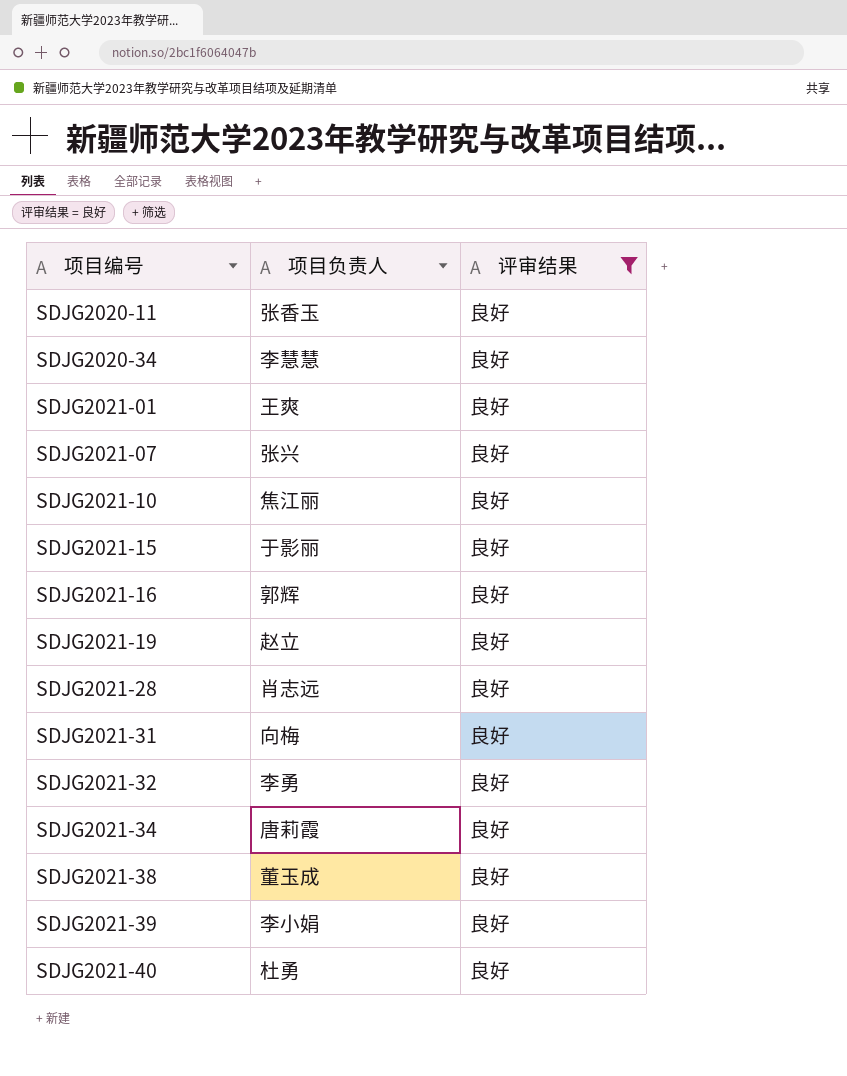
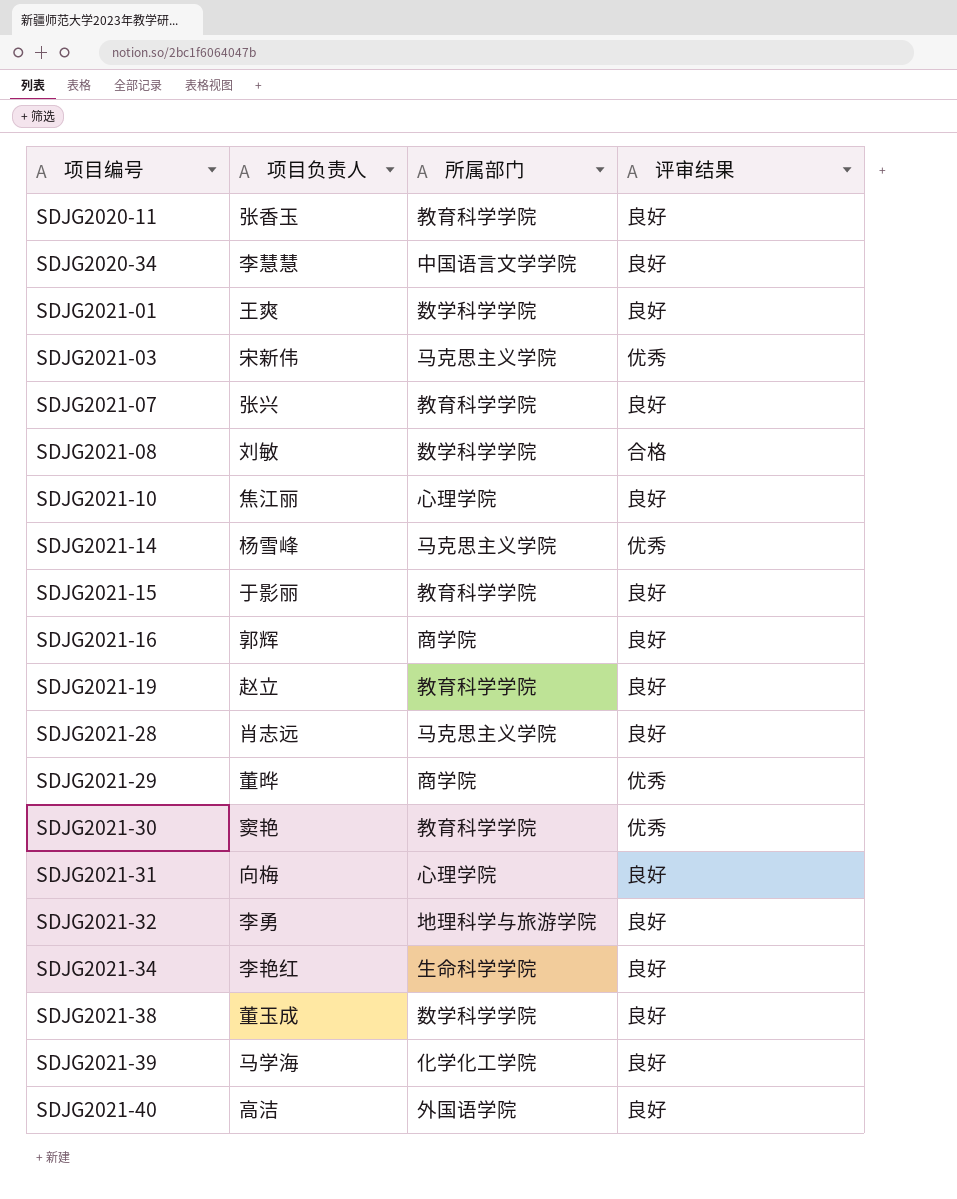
filter: 评审结果 = 良好 -> none
column 所属部门 | position: none -> 3
SDJG2021-34 | 项目负责人: 唐莉霞 -> 李艳红
SDJG2021-39 | 项目负责人: 李小娟 -> 马学海
SDJG2021-40 | 项目负责人: 杜勇 -> 高洁

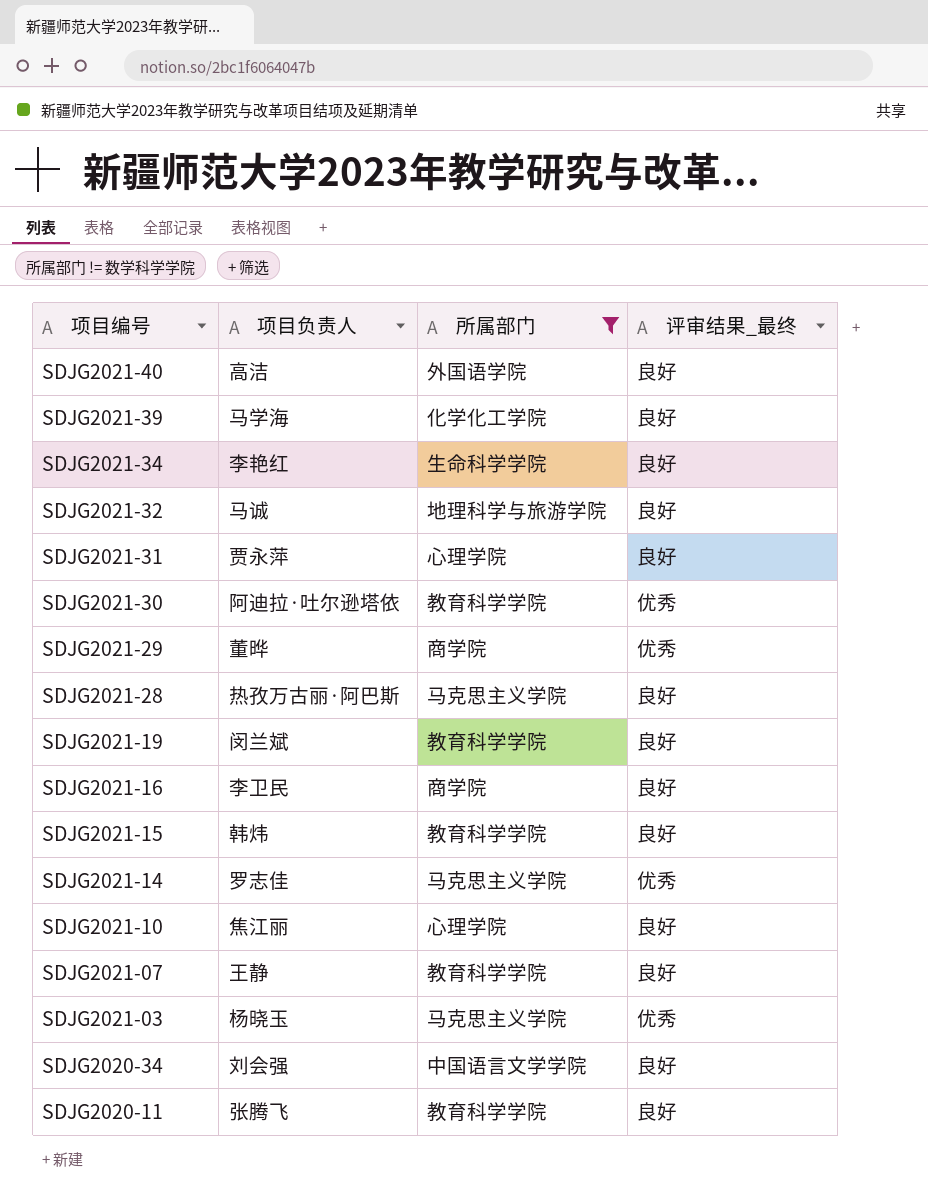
filter: none -> 所属部门 != 数学科学学院
row order: 项目编号 ascending -> 项目编号 descending
column name: 评审结果 -> 评审结果_最终
SDJG2021-32 | 项目负责人: 李勇 -> 马诚
SDJG2021-31 | 项目负责人: 向梅 -> 贾永萍
SDJG2021-30 | 项目负责人: 窦艳 -> 阿迪拉·吐尔逊塔依
SDJG2021-28 | 项目负责人: 肖志远 -> 热孜万古丽·阿巴斯
SDJG2021-19 | 项目负责人: 赵立 -> 闵兰斌
SDJG2021-16 | 项目负责人: 郭辉 -> 李卫民
SDJG2021-15 | 项目负责人: 于影丽 -> 韩炜
SDJG2021-14 | 项目负责人: 杨雪峰 -> 罗志佳
SDJG2021-07 | 项目负责人: 张兴 -> 王静
SDJG2021-03 | 项目负责人: 宋新伟 -> 杨晓玉
SDJG2020-34 | 项目负责人: 李慧慧 -> 刘会强
SDJG2020-11 | 项目负责人: 张香玉 -> 张腾飞

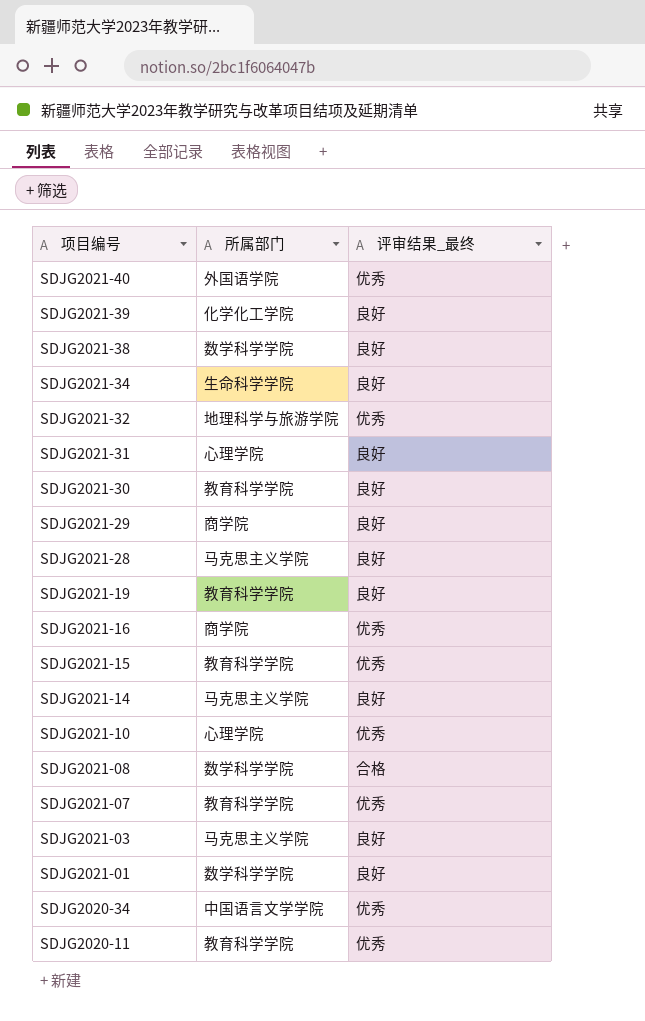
filter: 所属部门 != 数学科学学院 -> none
column 项目负责人 | position: 2 -> none
SDJG2021-40 | 评审结果_最终: 良好 -> 优秀
SDJG2021-32 | 评审结果_最终: 良好 -> 优秀
SDJG2021-30 | 评审结果_最终: 优秀 -> 良好
SDJG2021-29 | 评审结果_最终: 优秀 -> 良好
SDJG2021-16 | 评审结果_最终: 良好 -> 优秀
SDJG2021-15 | 评审结果_最终: 良好 -> 优秀
SDJG2021-14 | 评审结果_最终: 优秀 -> 良好
SDJG2021-10 | 评审结果_最终: 良好 -> 优秀
SDJG2021-07 | 评审结果_最终: 良好 -> 优秀
SDJG2021-03 | 评审结果_最终: 优秀 -> 良好
SDJG2020-34 | 评审结果_最终: 良好 -> 优秀
SDJG2020-11 | 评审结果_最终: 良好 -> 优秀

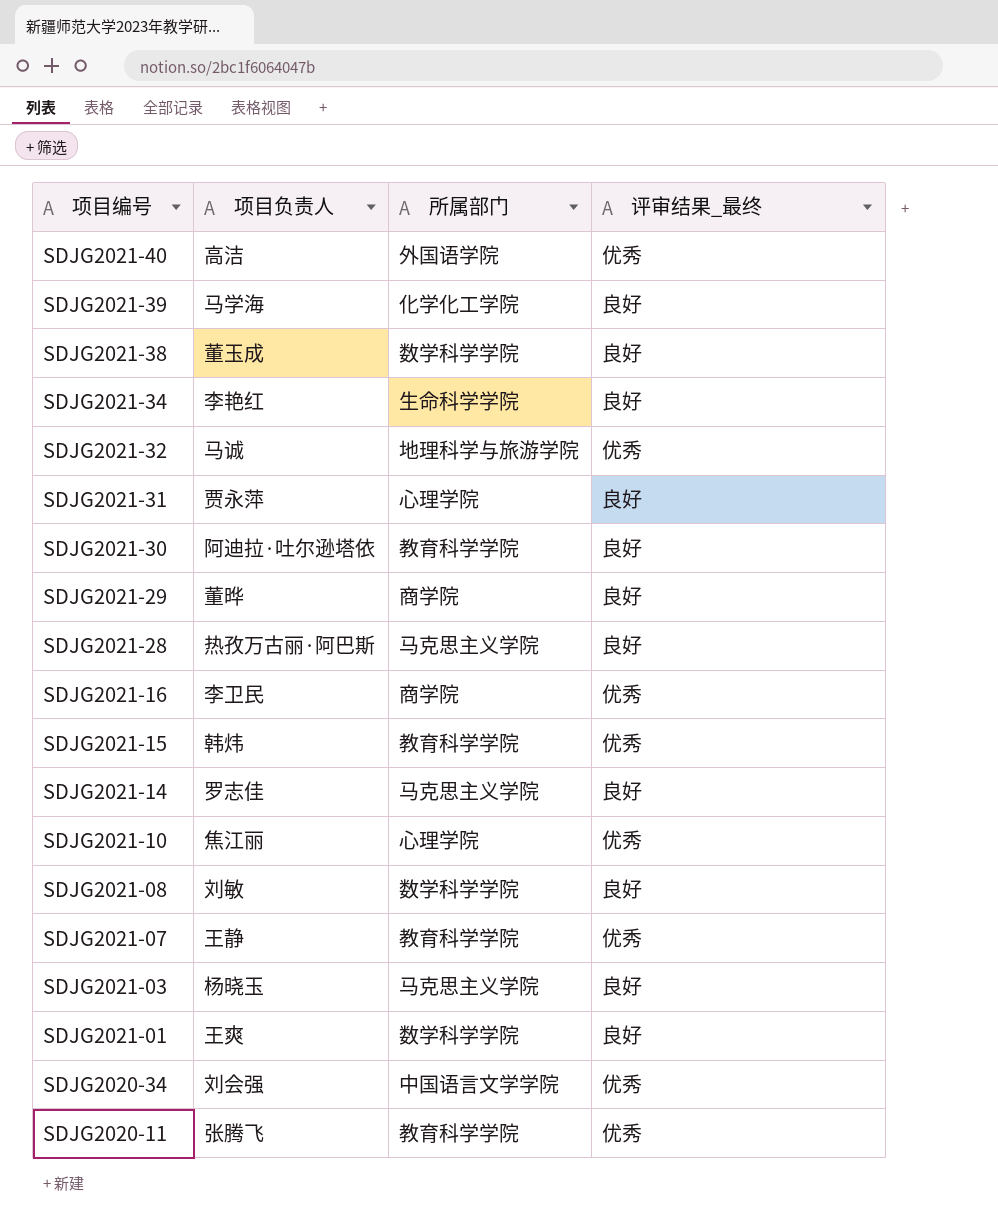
column 项目负责人 | position: none -> 2
row SDJG2021-19: 教育科学学院 | 良好 -> none
SDJG2021-08 | 评审结果_最终: 合格 -> 良好

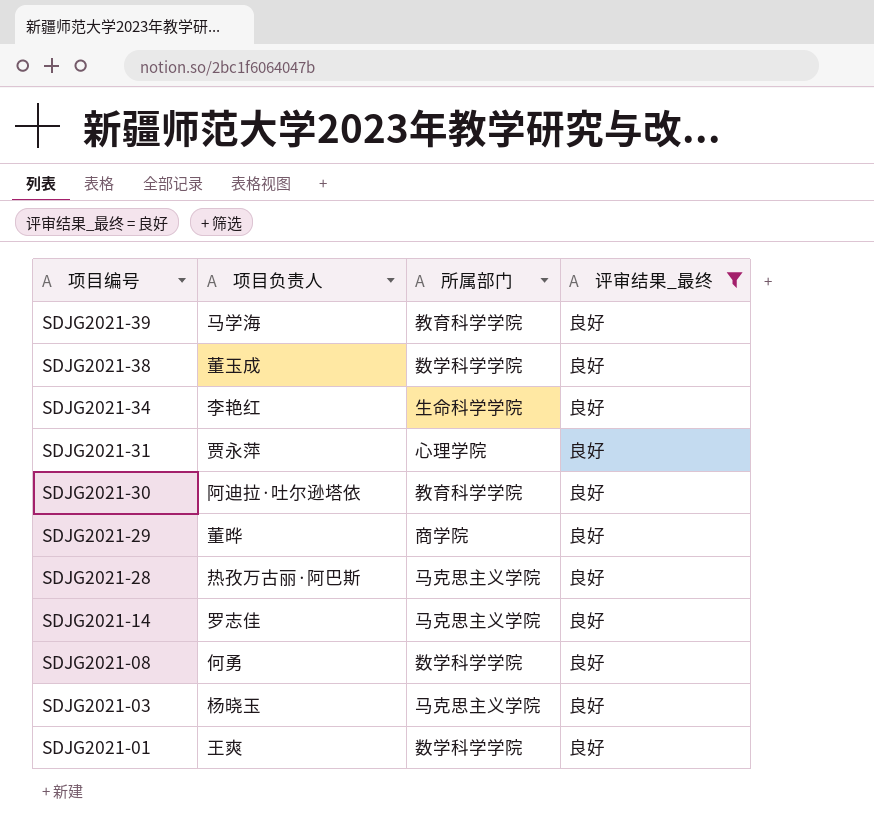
filter: none -> 评审结果_最终 = 良好
SDJG2021-39 | 所属部门: 化学化工学院 -> 教育科学学院
SDJG2021-08 | 项目负责人: 刘敏 -> 何勇

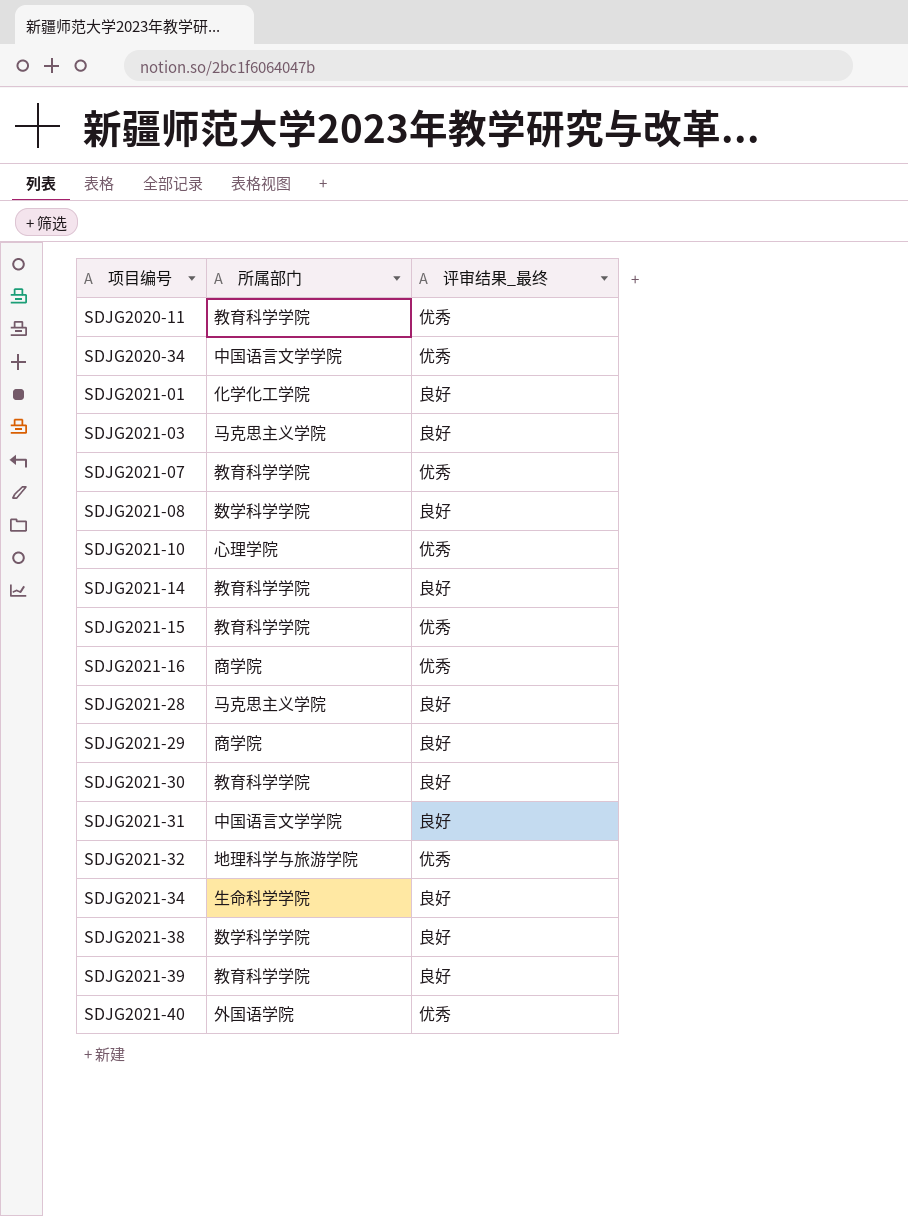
filter: 评审结果_最终 = 良好 -> none
row order: 项目编号 descending -> 项目编号 ascending
column 项目负责人 | position: 2 -> none
SDJG2021-01 | 所属部门: 数学科学学院 -> 化学化工学院
SDJG2021-14 | 所属部门: 马克思主义学院 -> 教育科学学院
SDJG2021-31 | 所属部门: 心理学院 -> 中国语言文学学院

